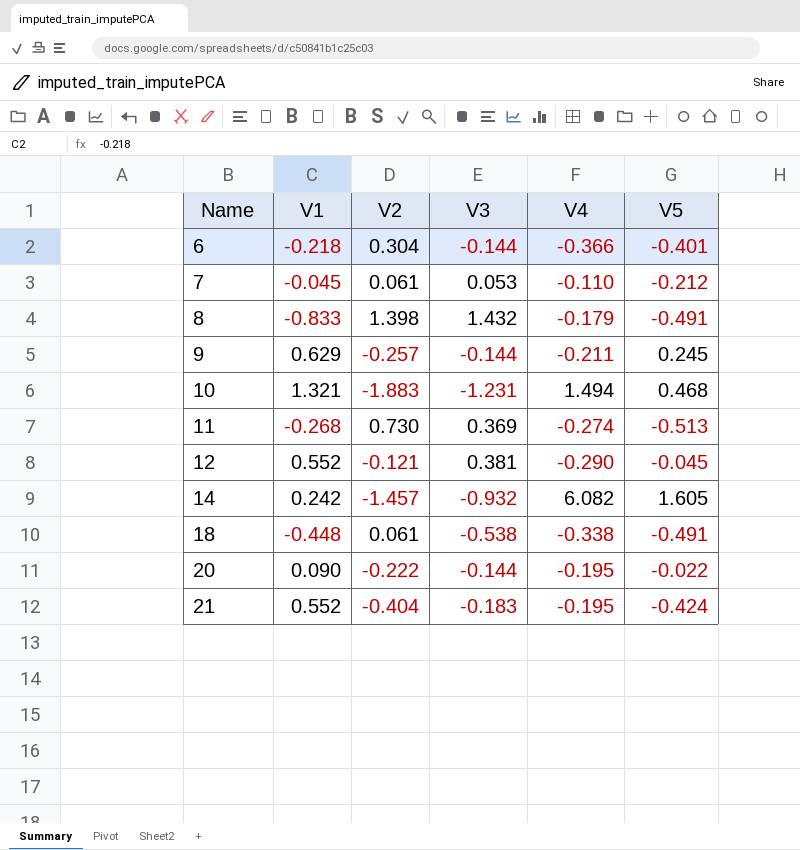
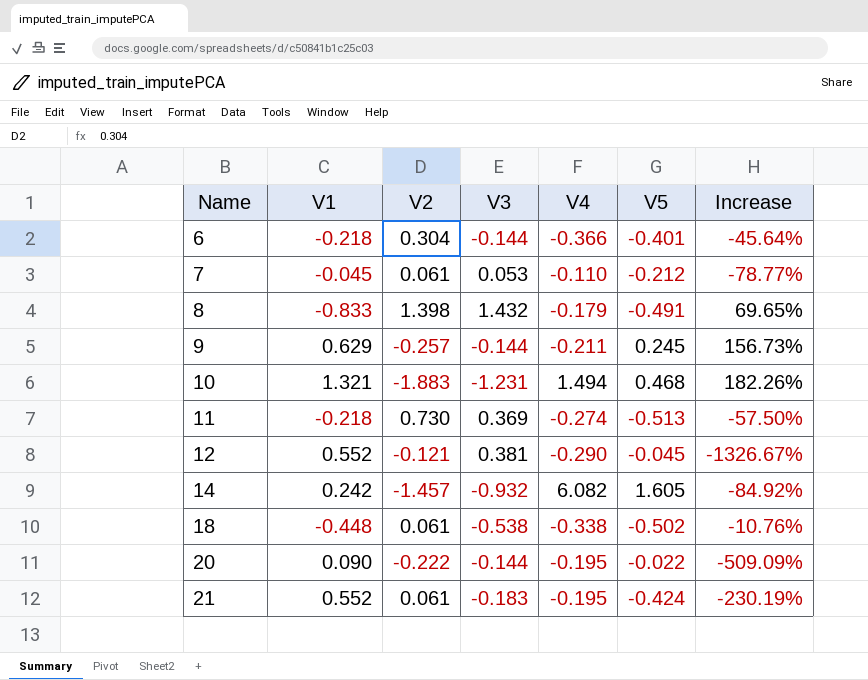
column Increase | formula: none -> ([V1] - [V5]) / [V5]
11 | V1: -0.268 -> -0.218
18 | V5: -0.491 -> -0.502
21 | V2: -0.404 -> 0.061

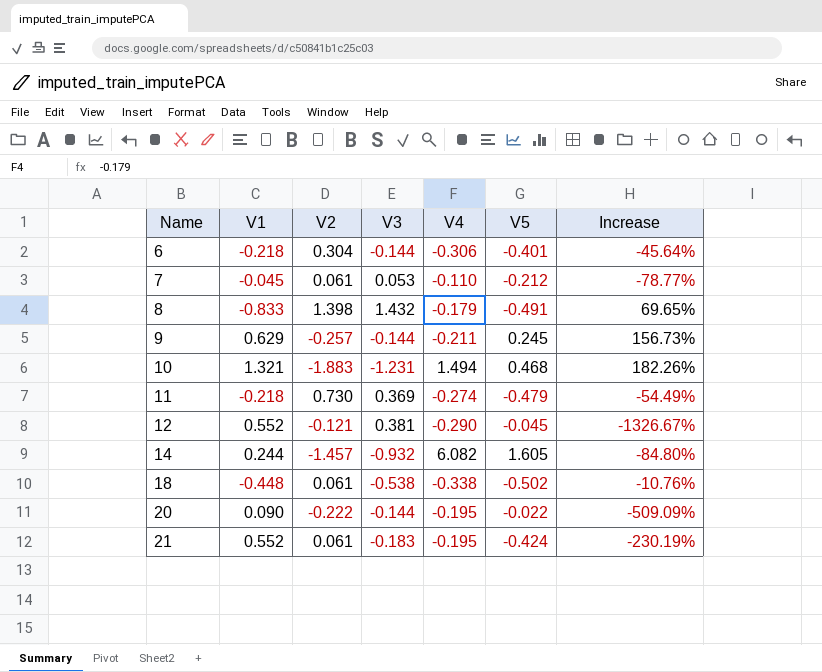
6 | V4: -0.366 -> -0.306
11 | V5: -0.513 -> -0.479
11 | Increase: -57.50% -> -54.49%
14 | V1: 0.242 -> 0.244
14 | Increase: -84.92% -> -84.80%

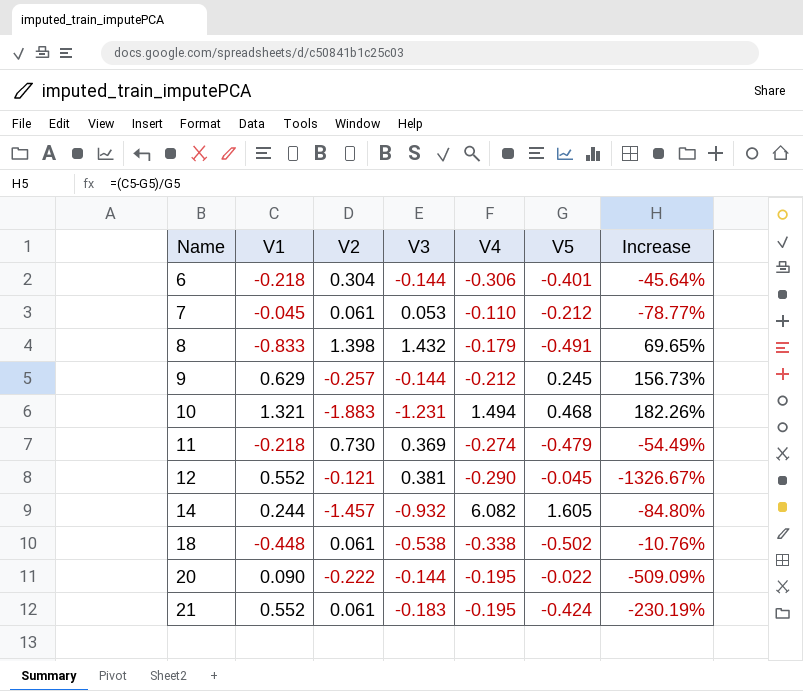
9 | V4: -0.211 -> -0.212

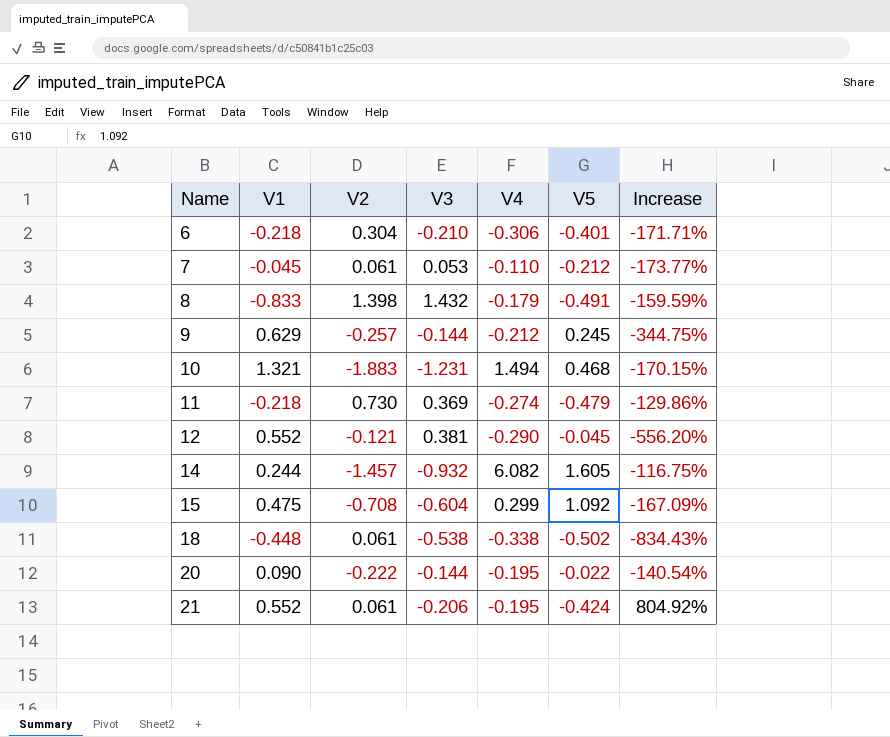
column Increase | formula: ([V1] - [V5]) / [V5] -> ([V1] - [V2]) / [V2]
6 | V3: -0.144 -> -0.210
row 15: none -> 0.475 | -0.708 | -0.604 | 0.299 | 1.092 | -167.09%
21 | V3: -0.183 -> -0.206

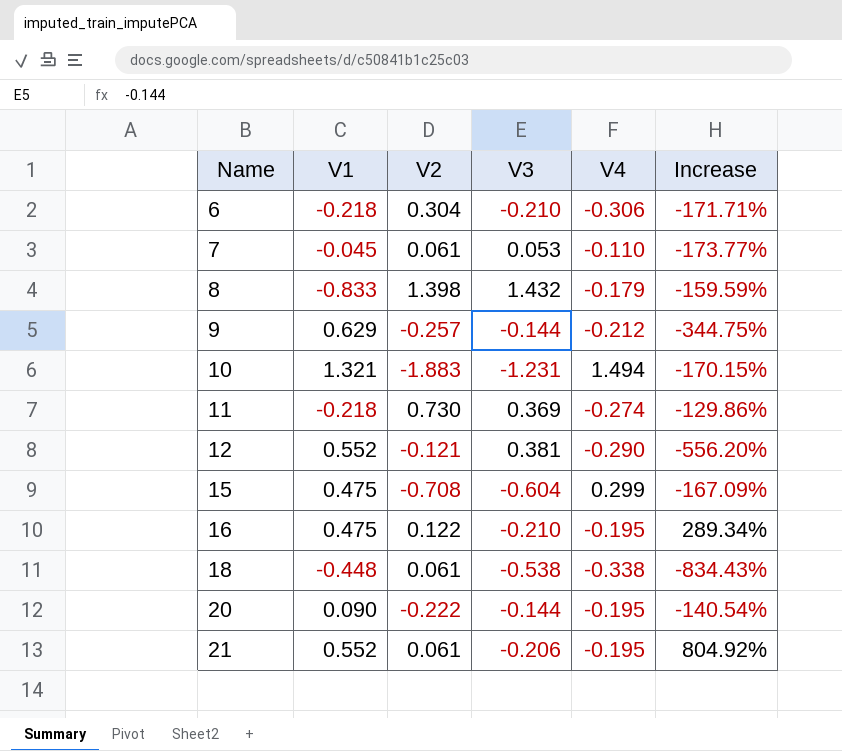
column V5 | position: 6 -> none
row 14: 0.244 | -1.457 | -0.932 | 6.082 | 1.605 | -116.75% -> none
row 16: none -> 0.475 | 0.122 | -0.210 | -0.195 | 289.34%

